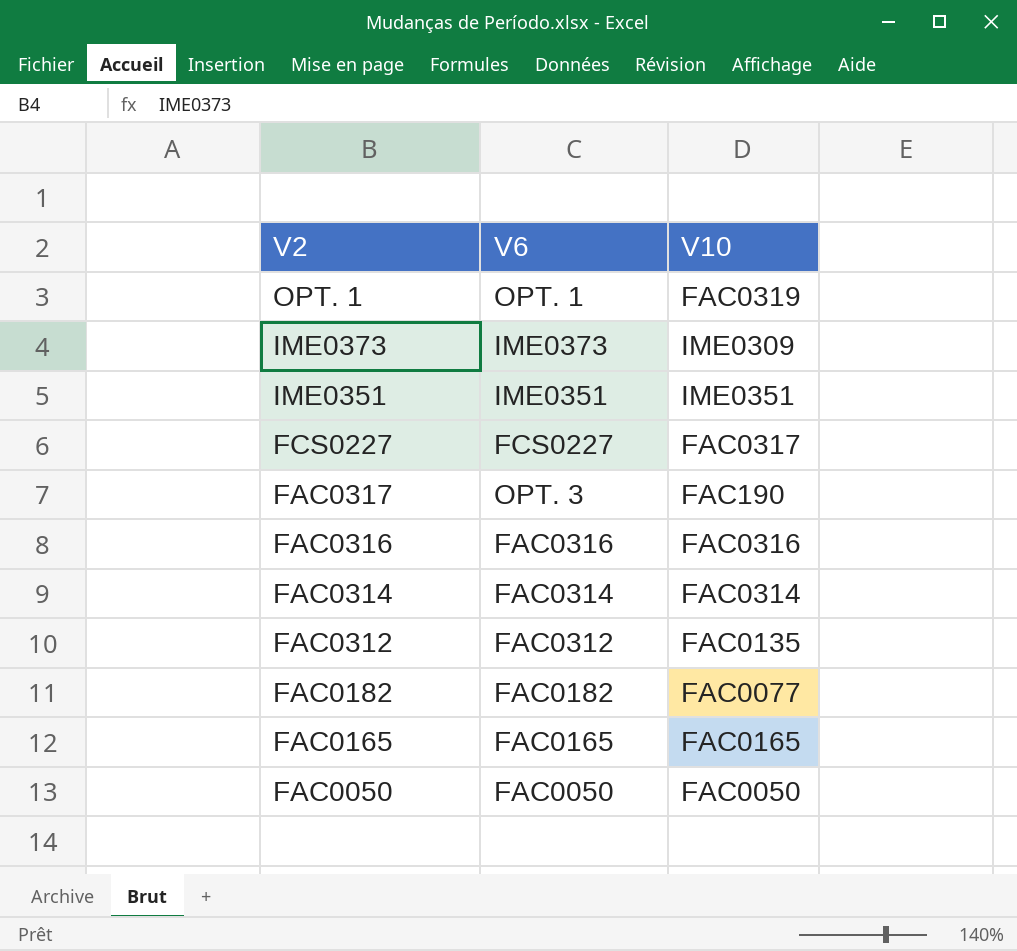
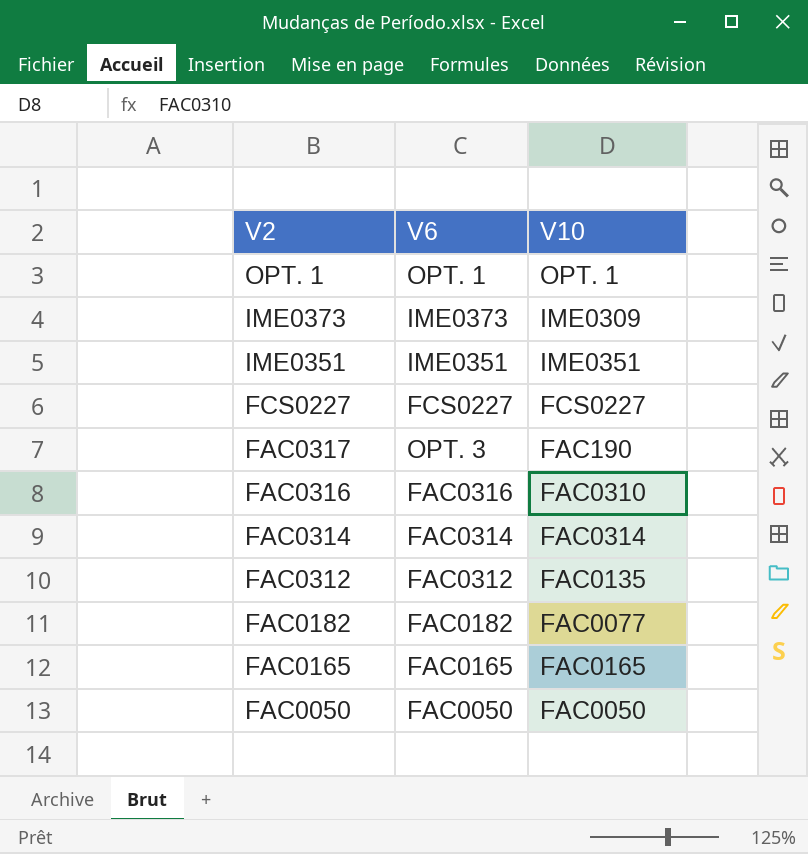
OPT. 1 | V10: FAC0319 -> OPT. 1
FCS0227 | V10: FAC0317 -> FCS0227
FAC0316 | V10: FAC0316 -> FAC0310

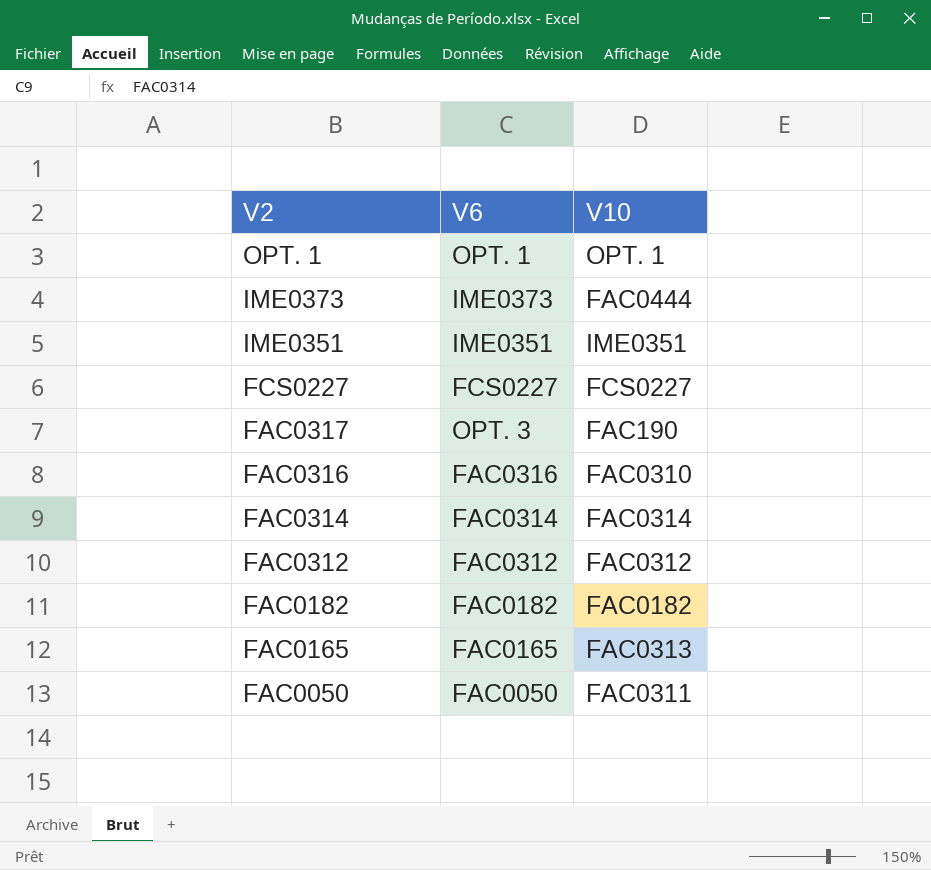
IME0373 | V10: IME0309 -> FAC0444
FAC0312 | V10: FAC0135 -> FAC0312
FAC0182 | V10: FAC0077 -> FAC0182
FAC0165 | V10: FAC0165 -> FAC0313
FAC0050 | V10: FAC0050 -> FAC0311

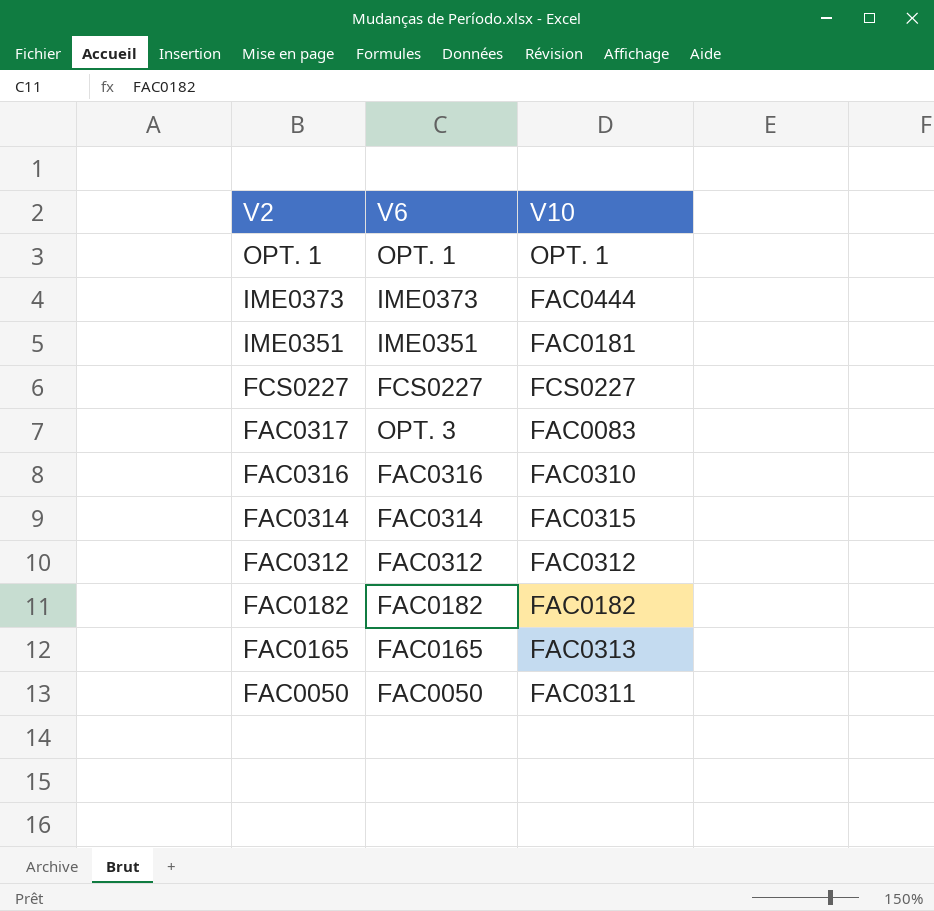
IME0351 | V10: IME0351 -> FAC0181
FAC0317 | V10: FAC190 -> FAC0083
FAC0314 | V10: FAC0314 -> FAC0315

